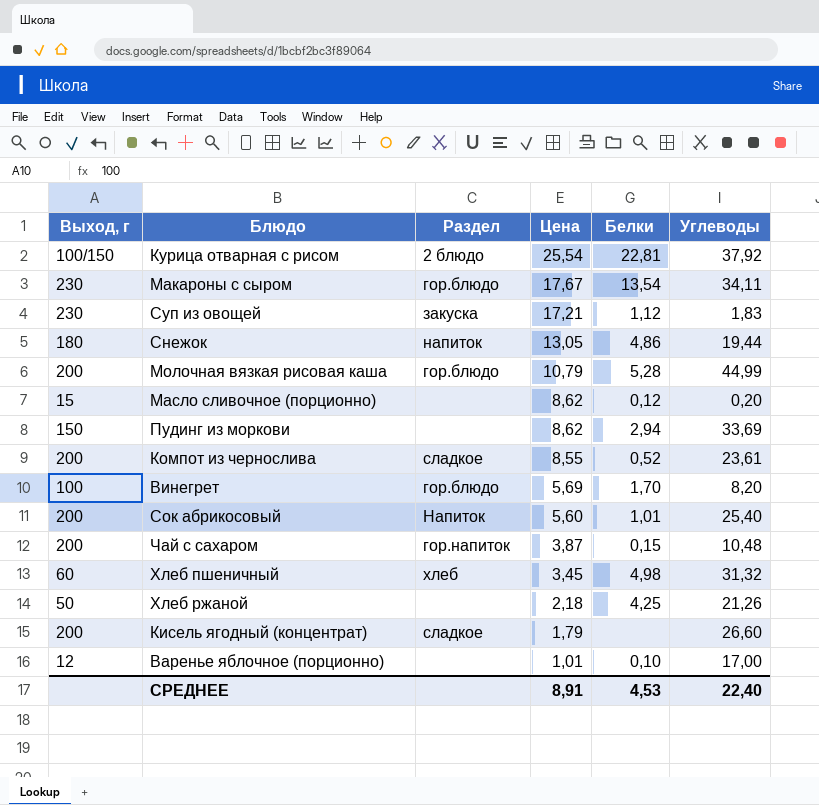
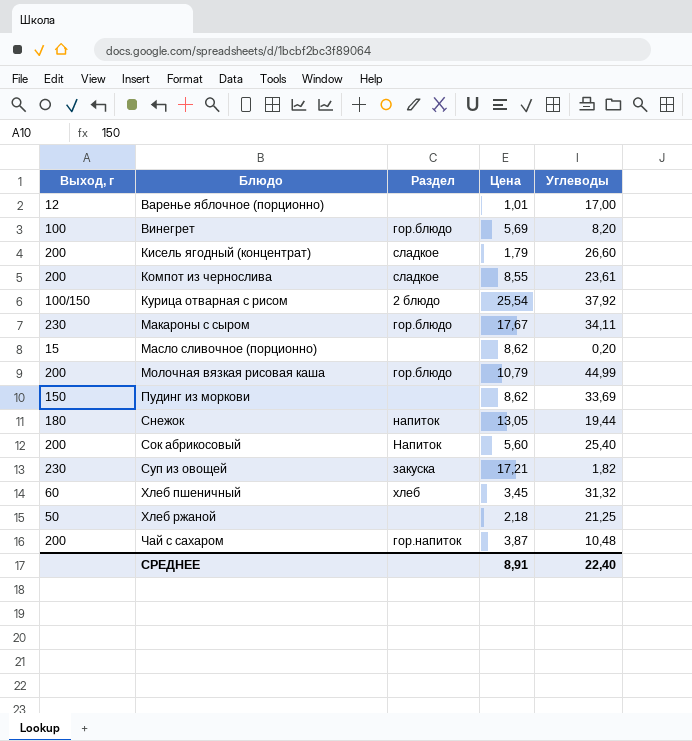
row order: Цена descending -> Блюдо ascending
column Белки | position: 5 -> none
Суп из овощей | Углеводы: 1,83 -> 1,82
Хлеб ржаной | Углеводы: 21,26 -> 21,25

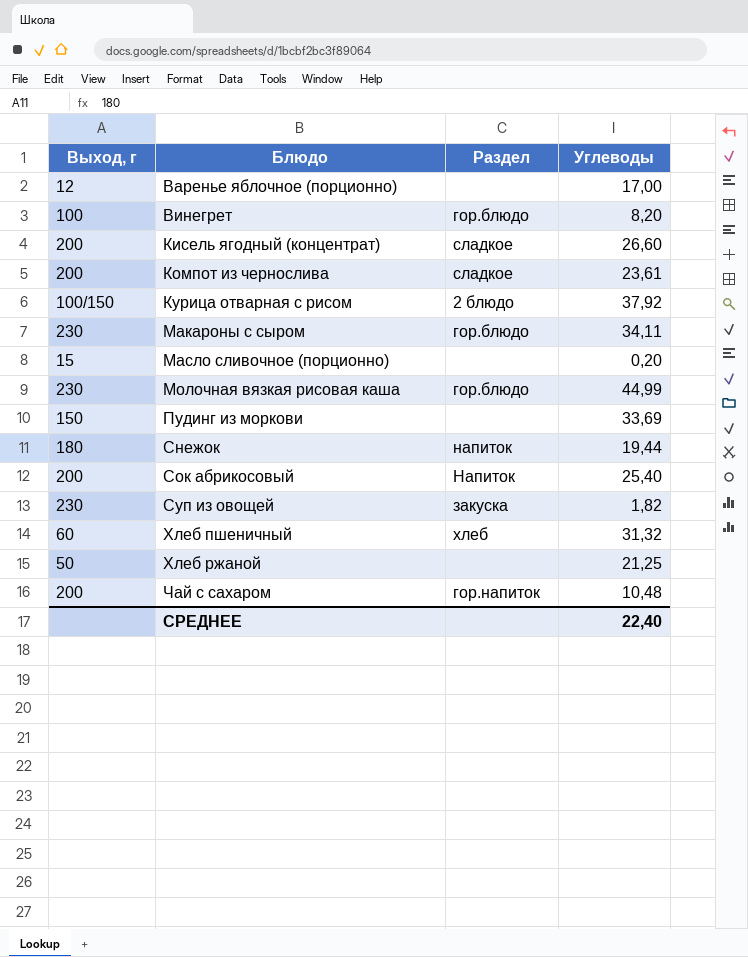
column Цена | position: 4 -> none
Молочная вязкая рисовая каша | Выход, г: 200 -> 230

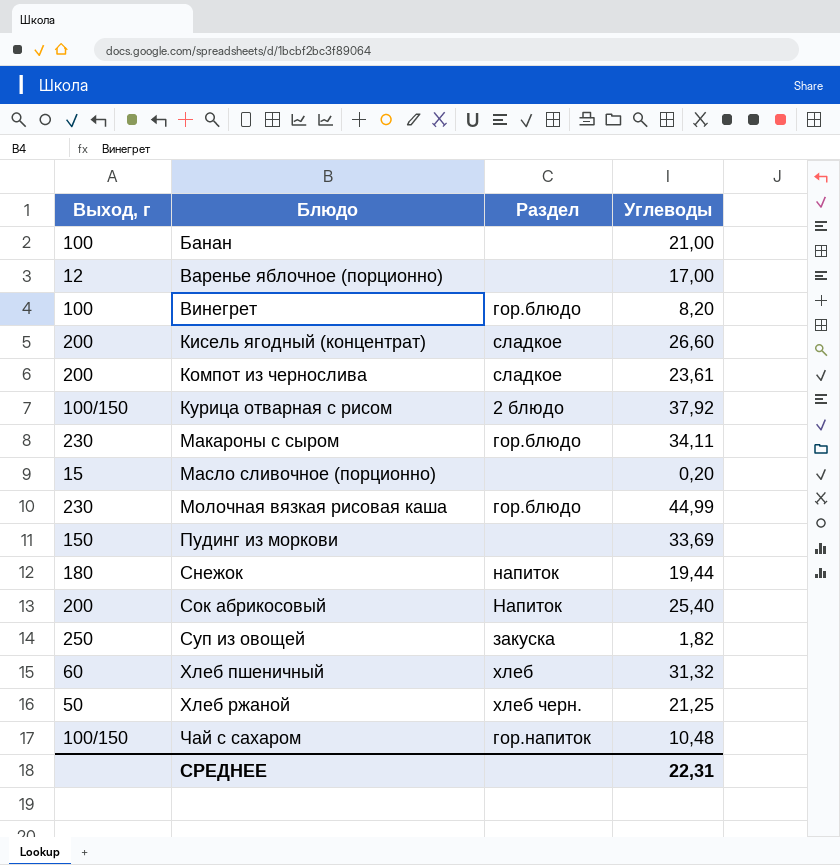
row Банан: none -> 100 | none | 21,00
Суп из овощей | Выход, г: 230 -> 250
Хлеб ржаной | Раздел: none -> хлеб черн.
Чай с сахаром | Выход, г: 200 -> 100/150
СРЕДНЕЕ | Углеводы: 22,40 -> 22,31

